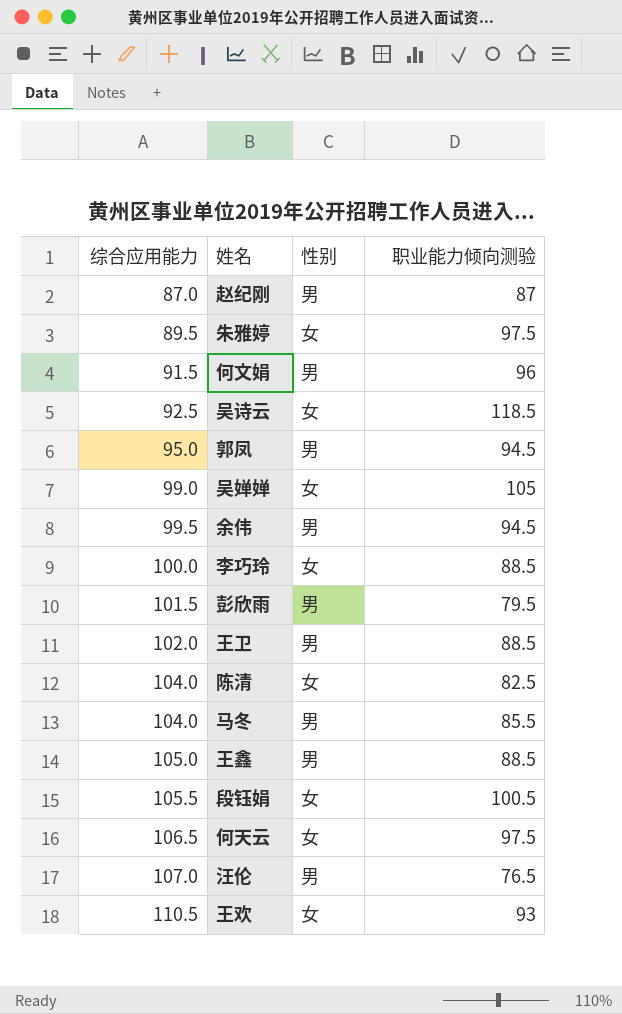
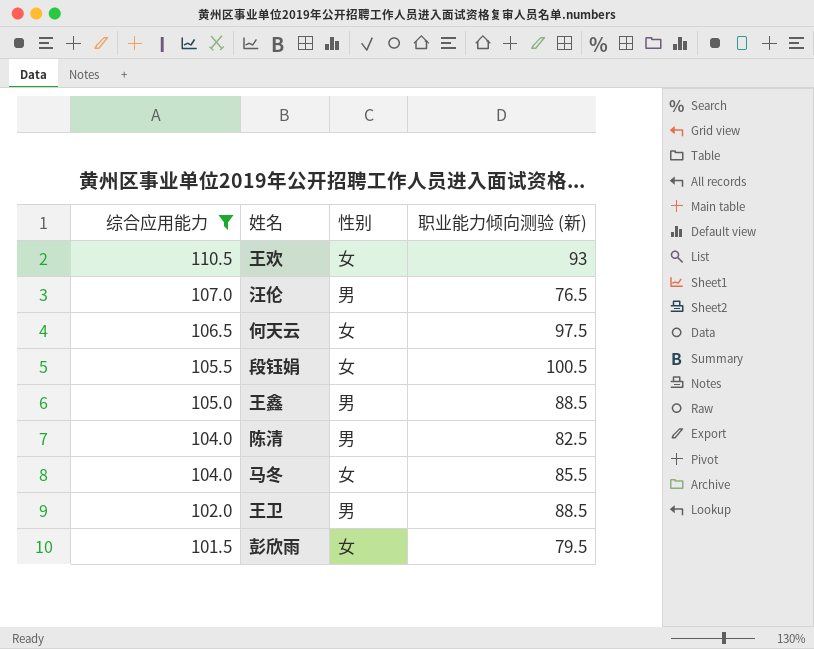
filter: none -> 综合应用能力 >= 101.5
row order: 综合应用能力 ascending -> 综合应用能力 descending
column name: 职业能力倾向测验 -> 职业能力倾向测验 (新)
陈清 | 性别: 女 -> 男
马冬 | 性别: 男 -> 女
彭欣雨 | 性别: 男 -> 女

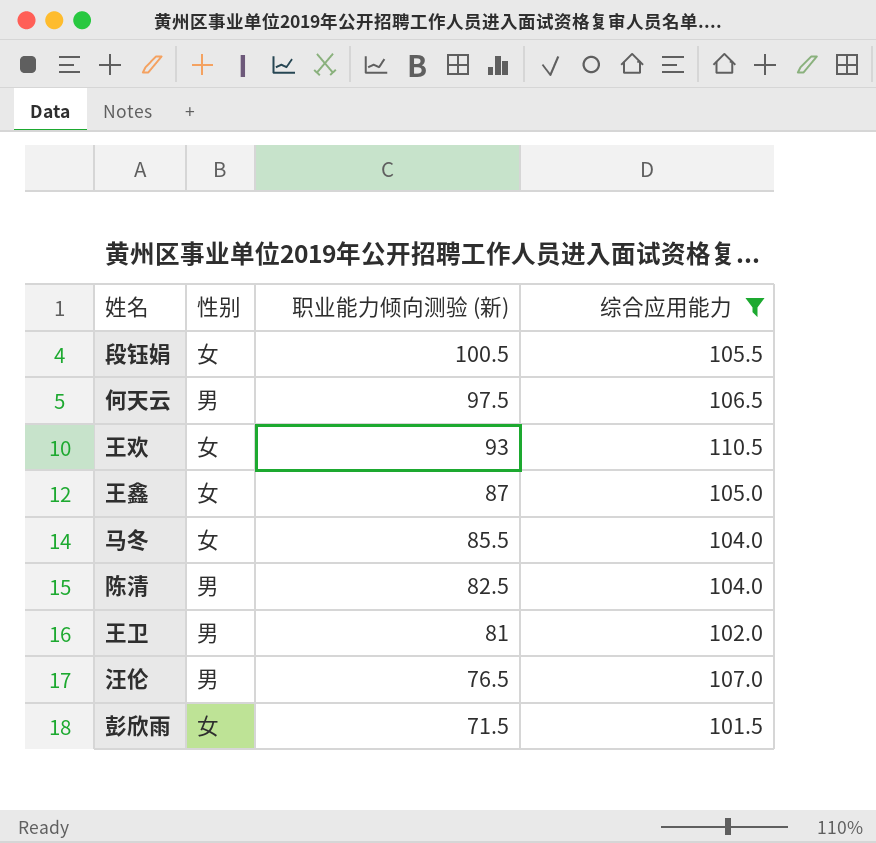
row order: 综合应用能力 descending -> 职业能力倾向测验 (新) descending
column 综合应用能力 | position: 1 -> 4
何天云 | 性别: 女 -> 男
王鑫 | 性别: 男 -> 女
王鑫 | 职业能力倾向测验 (新): 88.5 -> 87
王卫 | 职业能力倾向测验 (新): 88.5 -> 81
彭欣雨 | 职业能力倾向测验 (新): 79.5 -> 71.5

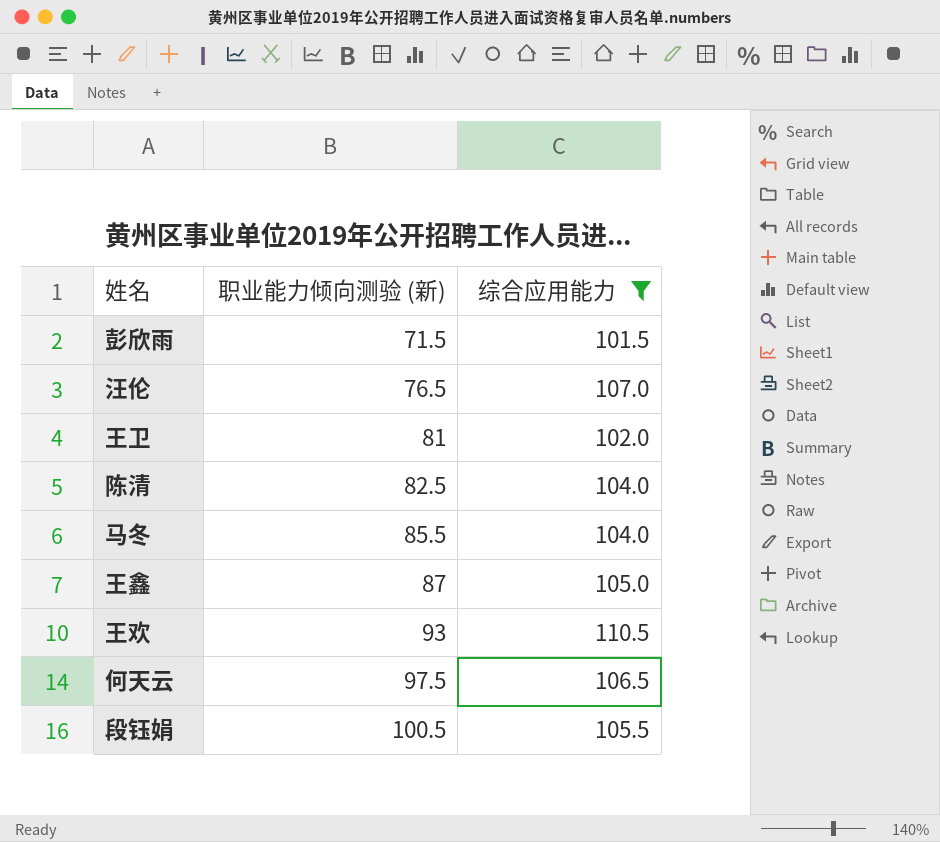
row order: 职业能力倾向测验 (新) descending -> 职业能力倾向测验 (新) ascending
column 性别 | position: 2 -> none

